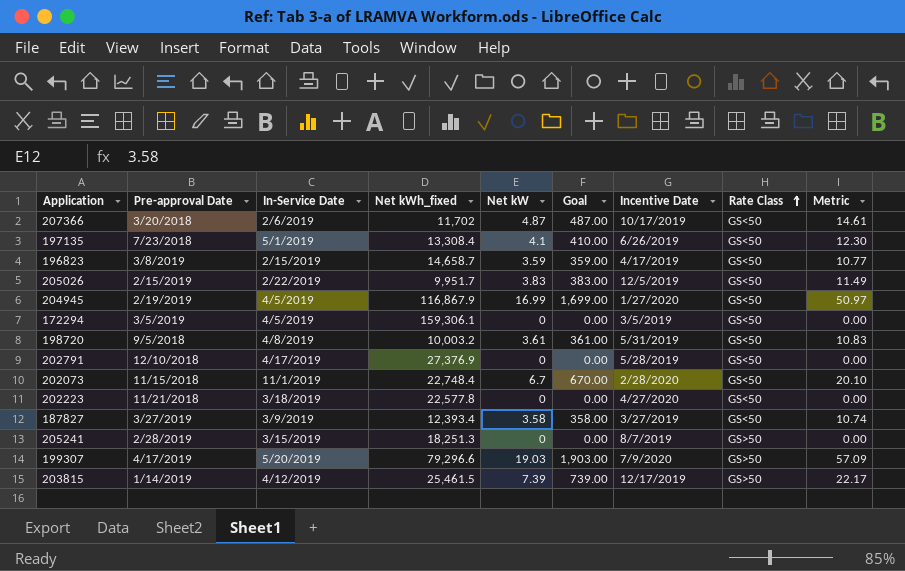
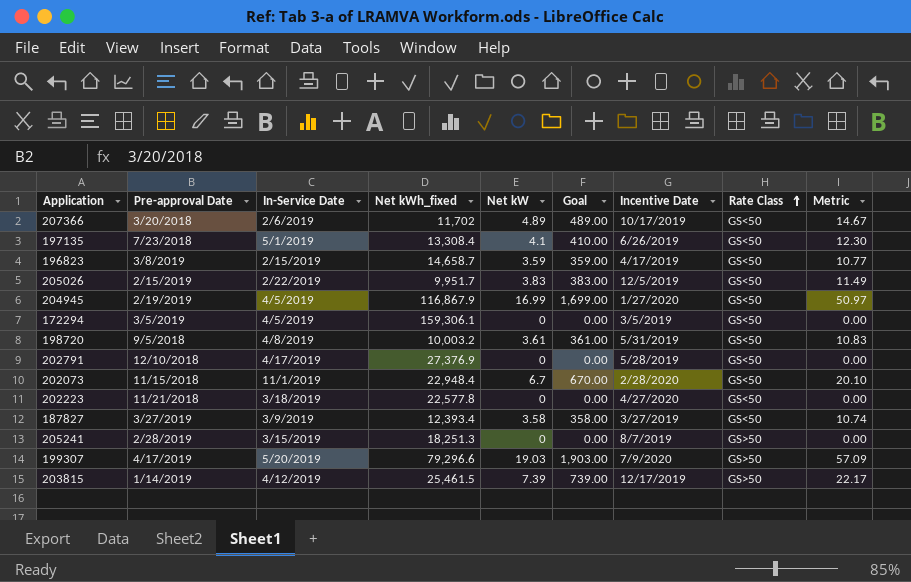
207366 | Net kW: 4.87 -> 4.89
207366 | Goal: 487.00 -> 489.00
207366 | Metric: 14.61 -> 14.67
202073 | Net kWh_fixed: 22,748.4 -> 22,948.4

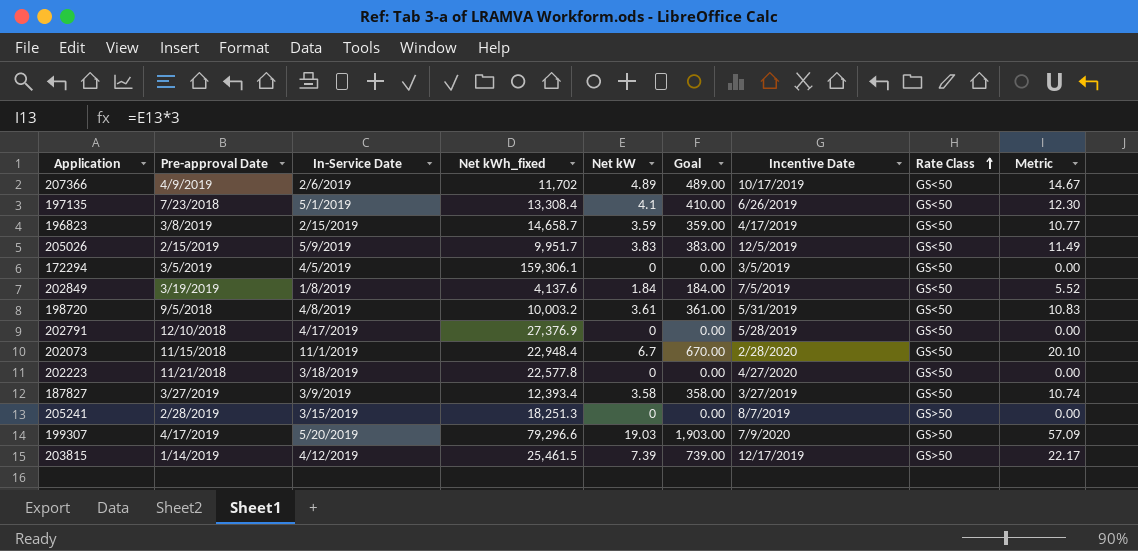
row 204945: 2/19/2019 | 4/5/2019 | 116,867.9 | 16.99 | 1,699.00 | 1/27/2020 | GS<50 | 50.97 -> none
207366 | Pre-approval Date: 3/20/2018 -> 4/9/2019
205026 | In-Service Date: 2/22/2019 -> 5/9/2019
row 202849: none -> 3/19/2019 | 1/8/2019 | 4,137.6 | 1.84 | 184.00 | 7/5/2019 | GS<50 | 5.52

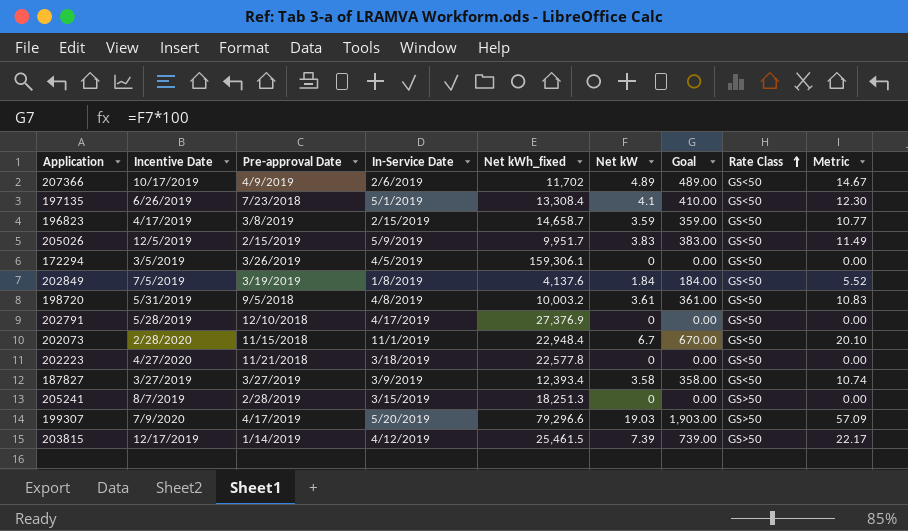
column Incentive Date | position: 7 -> 2
172294 | Pre-approval Date: 3/5/2019 -> 3/26/2019

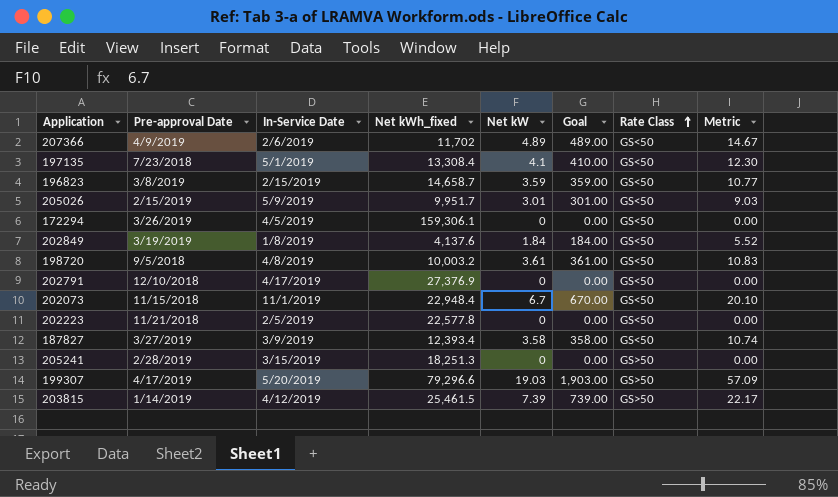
column Incentive Date | position: 2 -> none
205026 | Net kW: 3.83 -> 3.01
205026 | Goal: 383.00 -> 301.00
205026 | Metric: 11.49 -> 9.03
202223 | In-Service Date: 3/18/2019 -> 2/5/2019

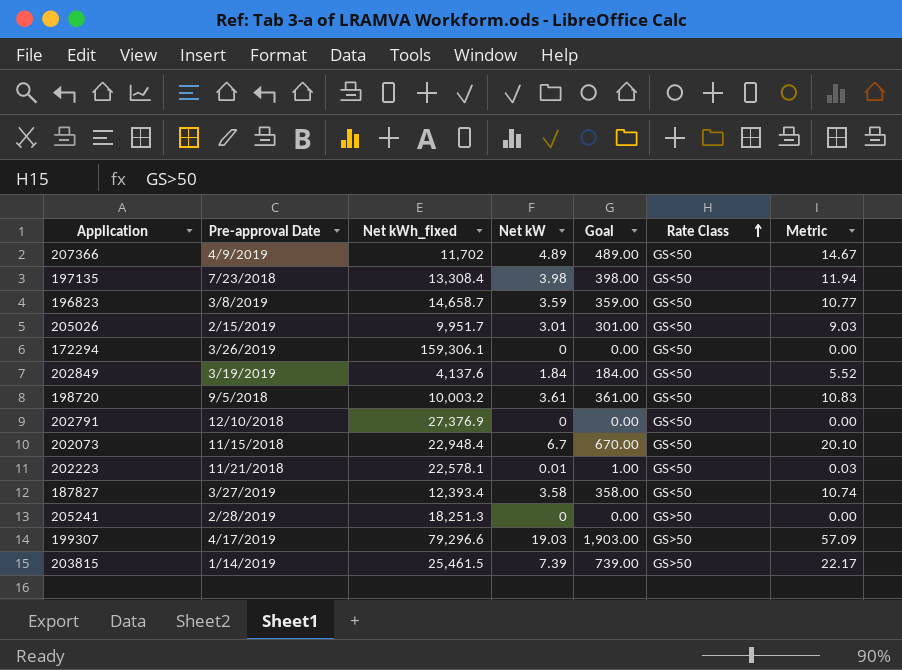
column In-Service Date | position: 3 -> none
197135 | Net kW: 4.1 -> 3.98
197135 | Goal: 410.00 -> 398.00
197135 | Metric: 12.30 -> 11.94
202223 | Net kWh_fixed: 22,577.8 -> 22,578.1
202223 | Net kW: 0 -> 0.01
202223 | Goal: 0.00 -> 1.00
202223 | Metric: 0.00 -> 0.03

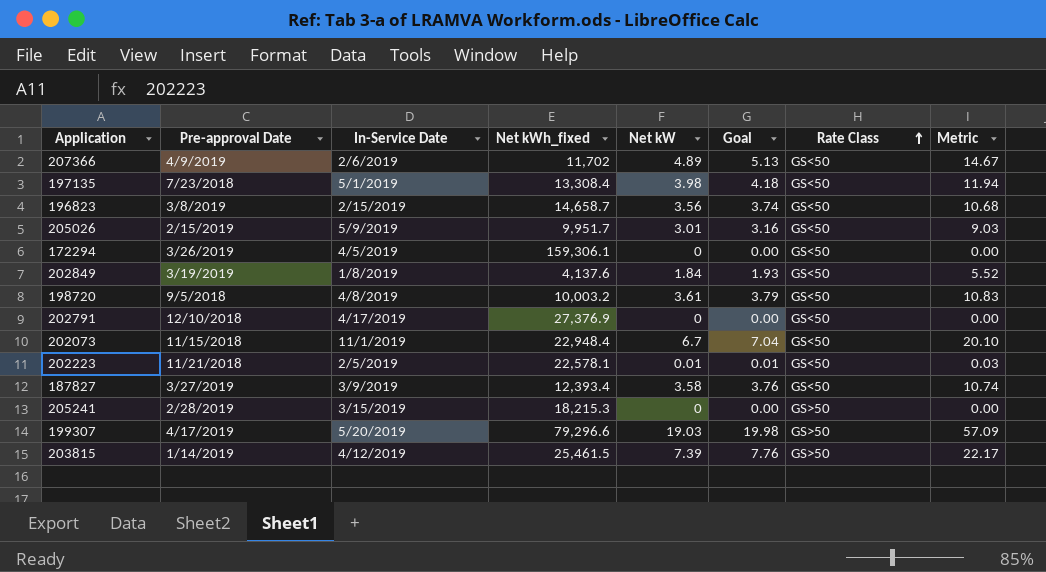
column In-Service Date | position: none -> 3
column Goal | formula: [Net kW] * 100 -> [Net kW] * 1.05
196823 | Net kW: 3.59 -> 3.56
196823 | Metric: 10.77 -> 10.68
205241 | Net kWh_fixed: 18,251.3 -> 18,215.3

